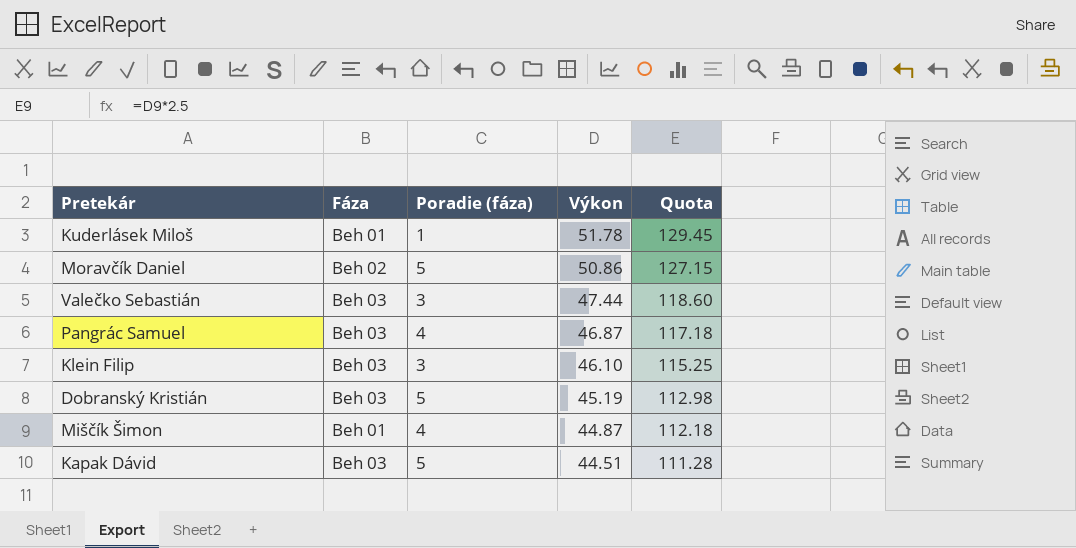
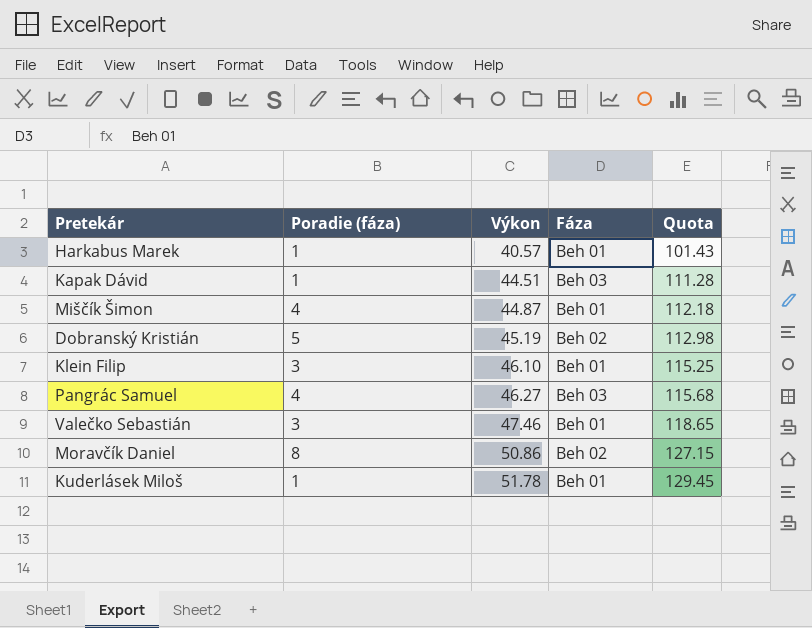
row order: Výkon descending -> Výkon ascending
column Fáza | position: 2 -> 4
row Harkabus Marek: none -> 1 | 40.57 | Beh 01 | 101.43
Kapak Dávid | Poradie (fáza): 5 -> 1
Dobranský Kristián | Fáza: Beh 03 -> Beh 02
Klein Filip | Fáza: Beh 03 -> Beh 01
Pangrác Samuel | Výkon: 46.87 -> 46.27
Pangrác Samuel | Quota: 117.18 -> 115.68
Valečko Sebastián | Výkon: 47.44 -> 47.46
Valečko Sebastián | Fáza: Beh 03 -> Beh 01
Valečko Sebastián | Quota: 118.60 -> 118.65
Moravčík Daniel | Poradie (fáza): 5 -> 8

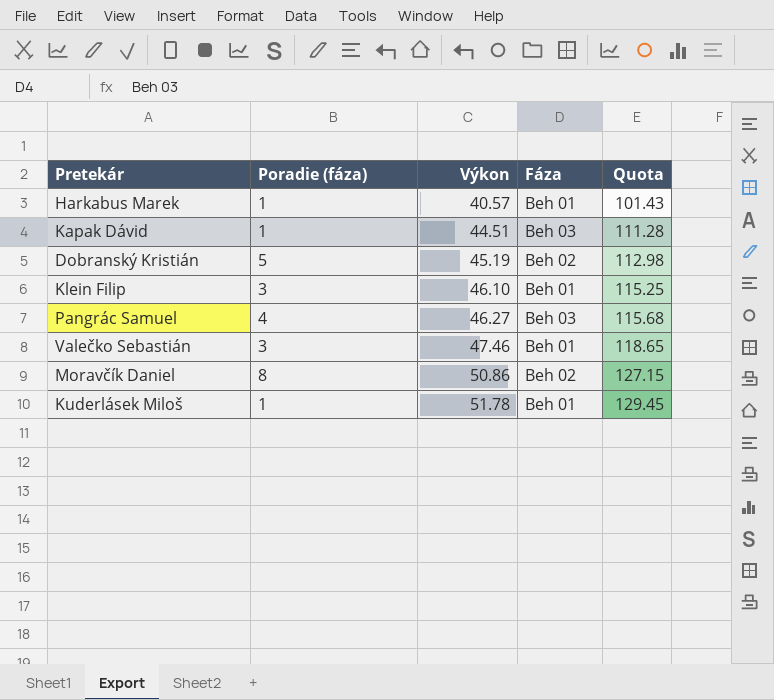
row Miščík Šimon: 4 | 44.87 | Beh 01 | 112.18 -> none

